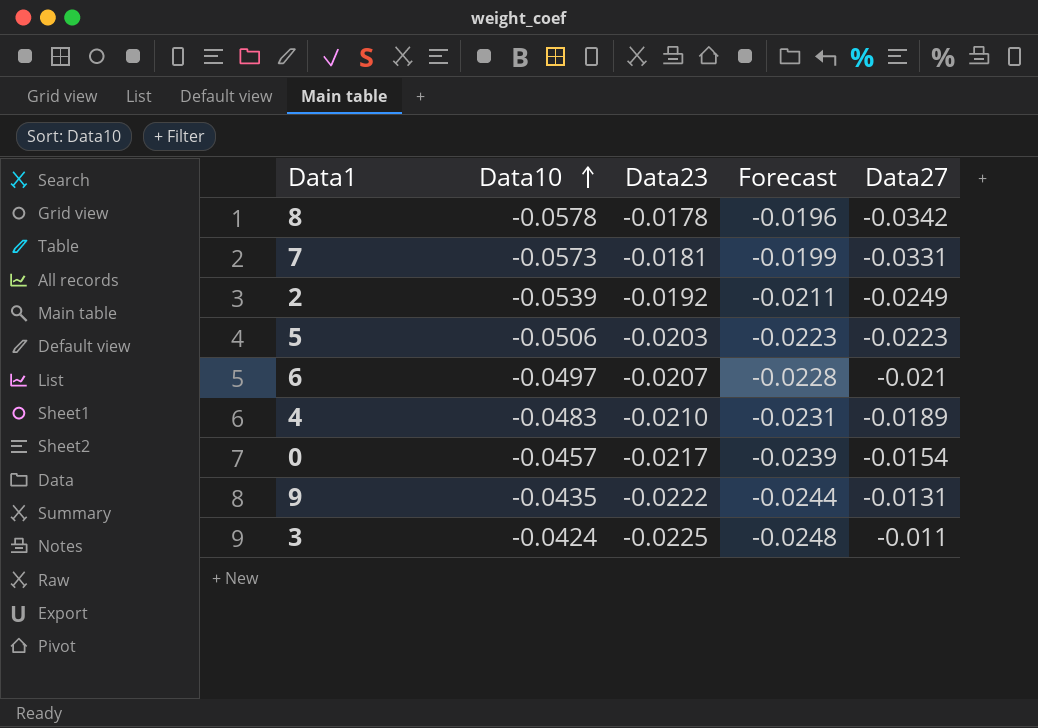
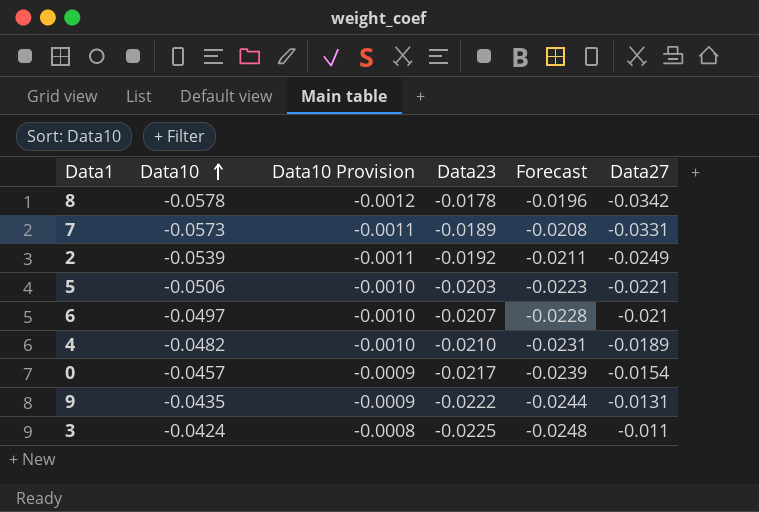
column Data10 Provision | formula: none -> [Data10] * 0.02
7 | Data23: -0.0181 -> -0.0189
7 | Forecast: -0.0199 -> -0.0208
5 | Data27: -0.0223 -> -0.0221
4 | Data10: -0.0483 -> -0.0482

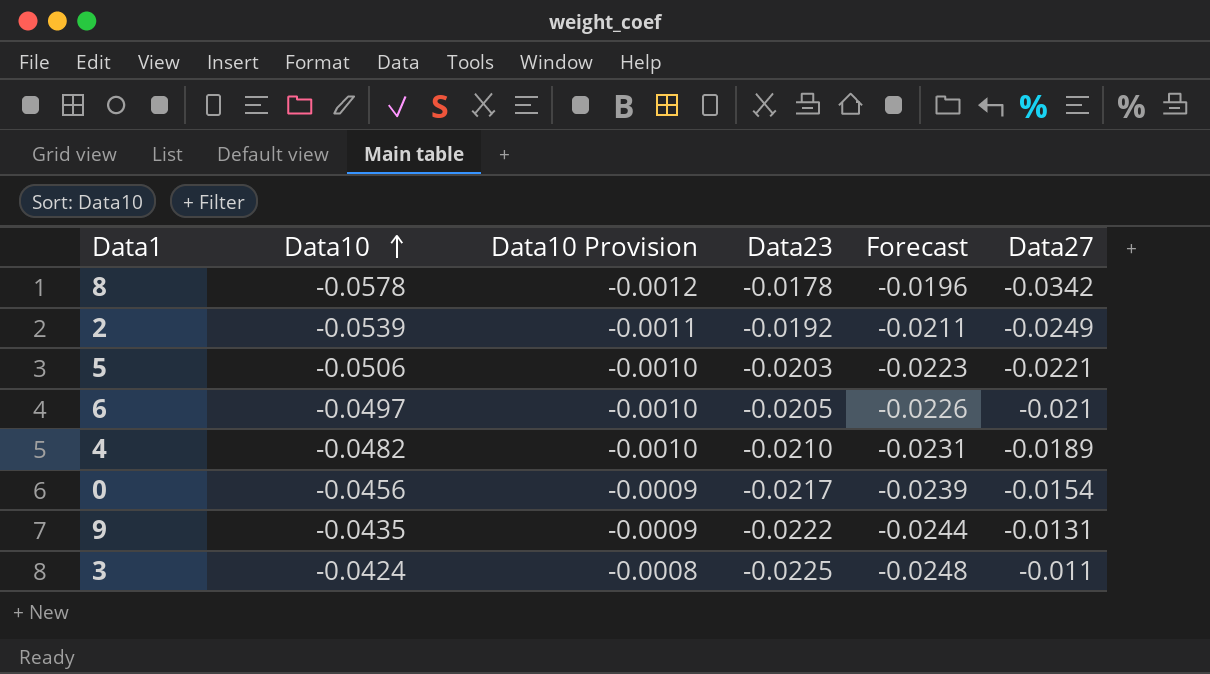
row 7: -0.0573 | -0.0011 | -0.0189 | -0.0208 | -0.0331 -> none
6 | Data23: -0.0207 -> -0.0205
6 | Forecast: -0.0228 -> -0.0226
0 | Data10: -0.0457 -> -0.0456

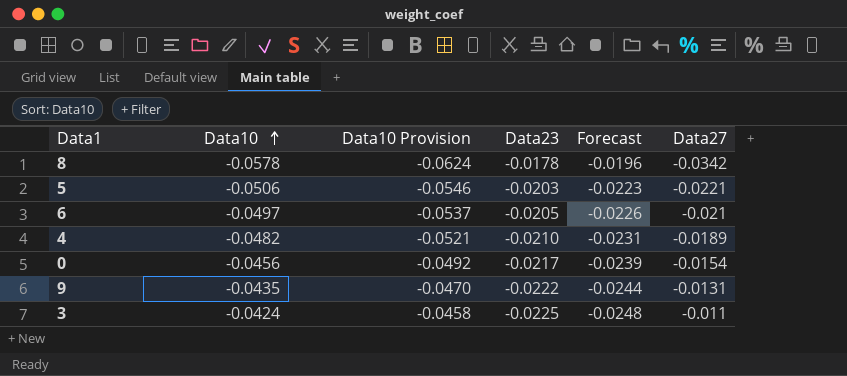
column Data10 Provision | formula: [Data10] * 0.02 -> [Data10] * 1.08
row 2: -0.0539 | -0.0011 | -0.0192 | -0.0211 | -0.0249 -> none

